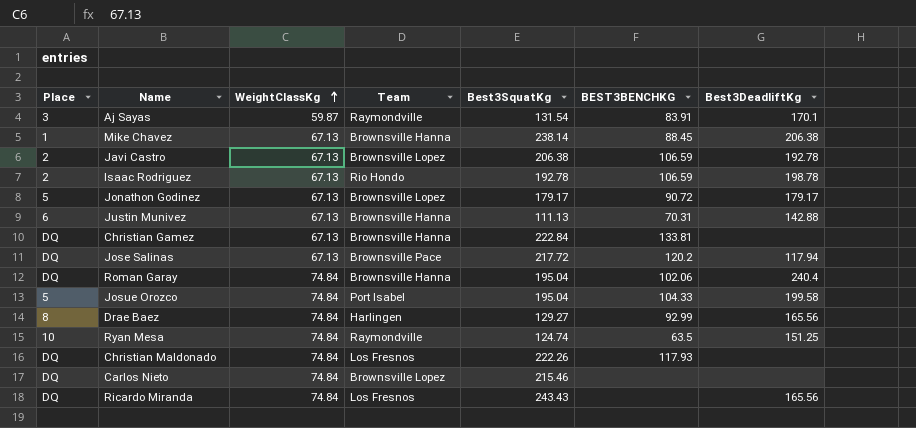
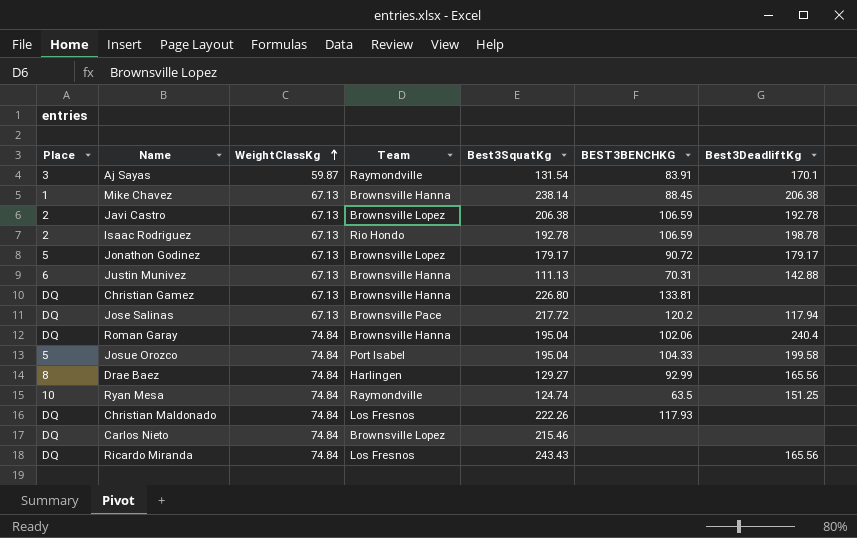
Christian Gamez | Best3SquatKg: 222.84 -> 226.80

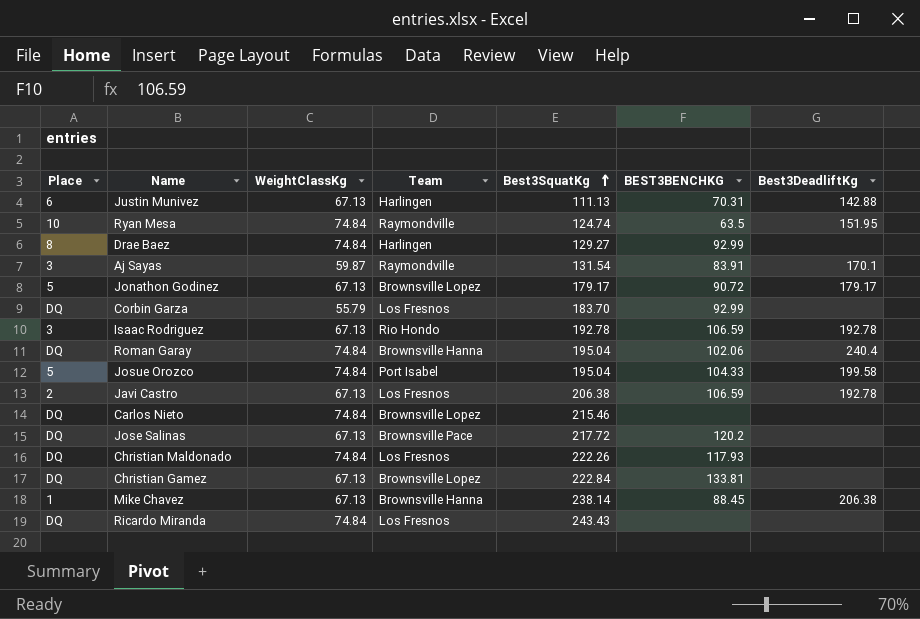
row order: WeightClassKg ascending -> Best3SquatKg ascending
Justin Munivez | Team: Brownsville Hanna -> Harlingen
Ryan Mesa | Best3DeadliftKg: 151.25 -> 151.95
Drae Baez | Best3DeadliftKg: 165.56 -> none
row Corbin Garza: none -> DQ | 55.79 | Los Fresnos | 183.70 | 92.99 | none
Isaac Rodriguez | Place: 2 -> 3
Isaac Rodriguez | Best3DeadliftKg: 198.78 -> 192.78
Javi Castro | Team: Brownsville Lopez -> Los Fresnos
Jose Salinas | Best3DeadliftKg: 117.94 -> none
Christian Gamez | Team: Brownsville Hanna -> Brownsville Lopez
Christian Gamez | Best3SquatKg: 226.80 -> 222.84
Ricardo Miranda | Best3DeadliftKg: 165.56 -> none

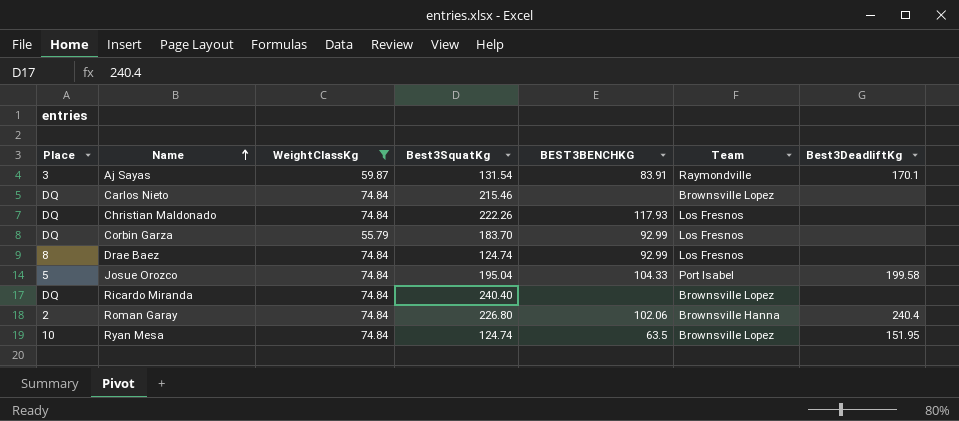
filter: none -> WeightClassKg != 67.13
row order: Best3SquatKg ascending -> Name ascending
column Team | position: 4 -> 6
Drae Baez | Best3SquatKg: 129.27 -> 124.74
Drae Baez | Team: Harlingen -> Los Fresnos
Ricardo Miranda | Best3SquatKg: 243.43 -> 240.40
Ricardo Miranda | Team: Los Fresnos -> Brownsville Lopez
Roman Garay | Place: DQ -> 2
Roman Garay | Best3SquatKg: 195.04 -> 226.80
Ryan Mesa | Team: Raymondville -> Brownsville Lopez

